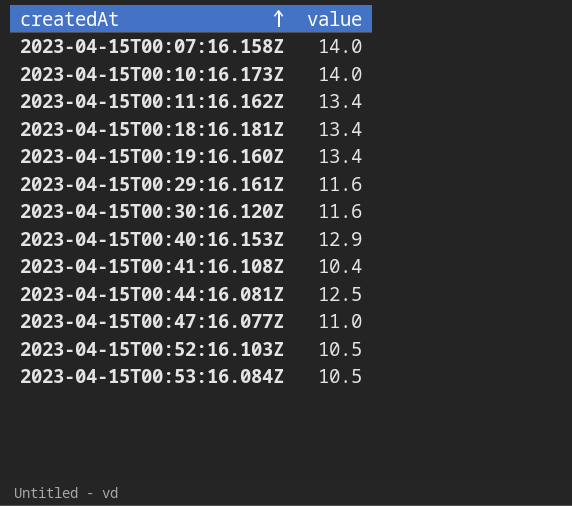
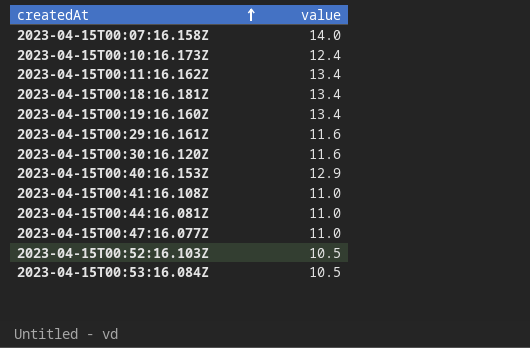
2023-04-15T00:10:16.173Z | value: 14.0 -> 12.4
2023-04-15T00:41:16.108Z | value: 10.4 -> 11.0
2023-04-15T00:44:16.081Z | value: 12.5 -> 11.0

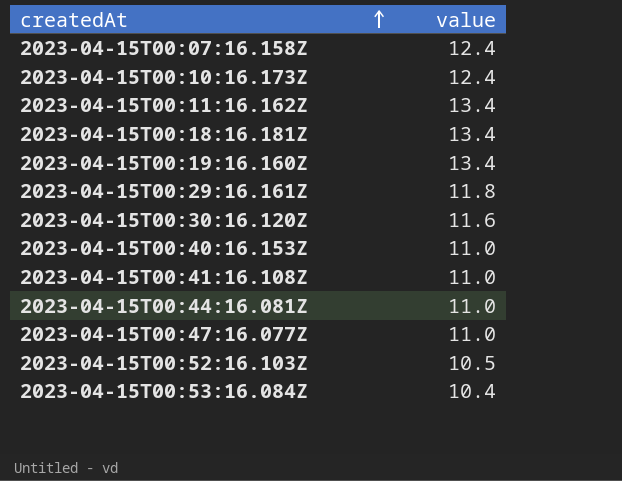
2023-04-15T00:07:16.158Z | value: 14.0 -> 12.4
2023-04-15T00:29:16.161Z | value: 11.6 -> 11.8
2023-04-15T00:40:16.153Z | value: 12.9 -> 11.0
2023-04-15T00:53:16.084Z | value: 10.5 -> 10.4

